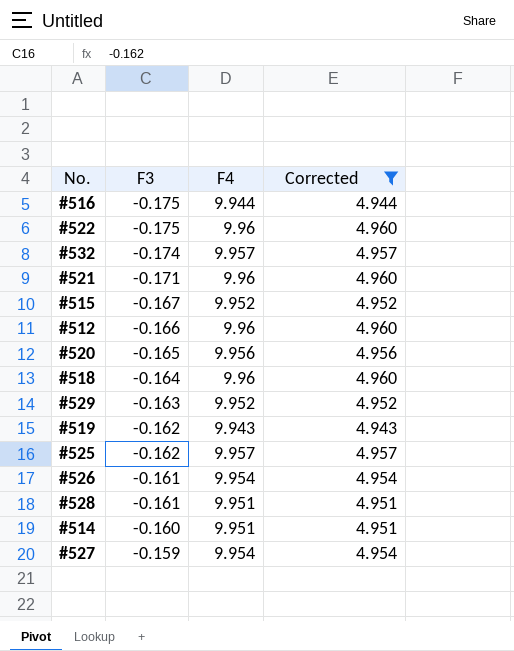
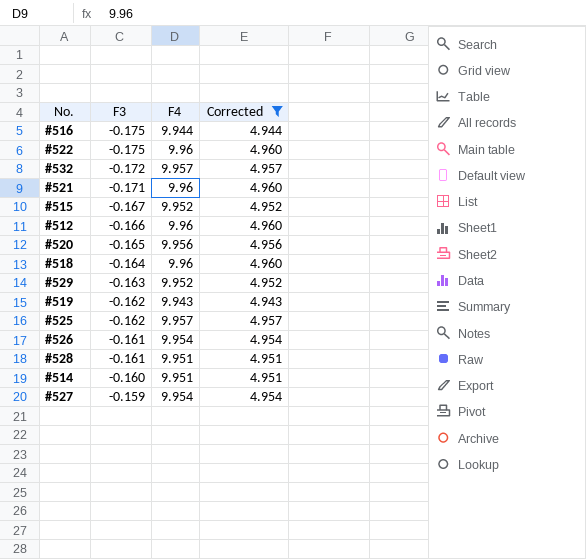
#532 | F3: -0.174 -> -0.172

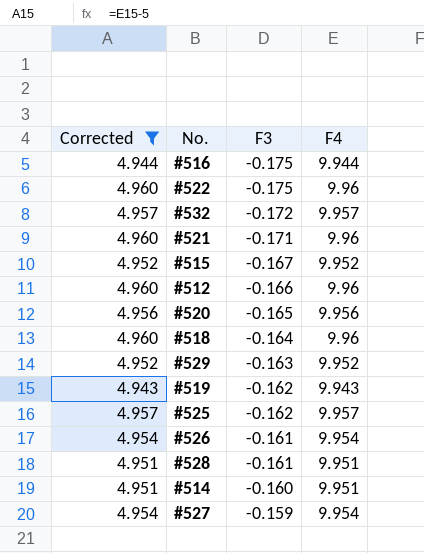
column Corrected | position: 4 -> 1

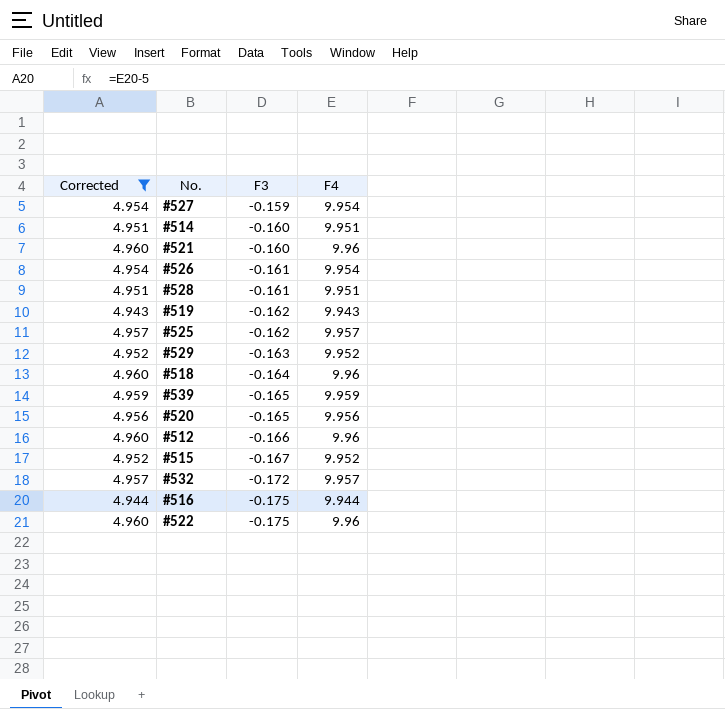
row order: F3 ascending -> F3 descending
#521 | F3: -0.171 -> -0.160
row #539: none -> 4.959 | -0.165 | 9.959

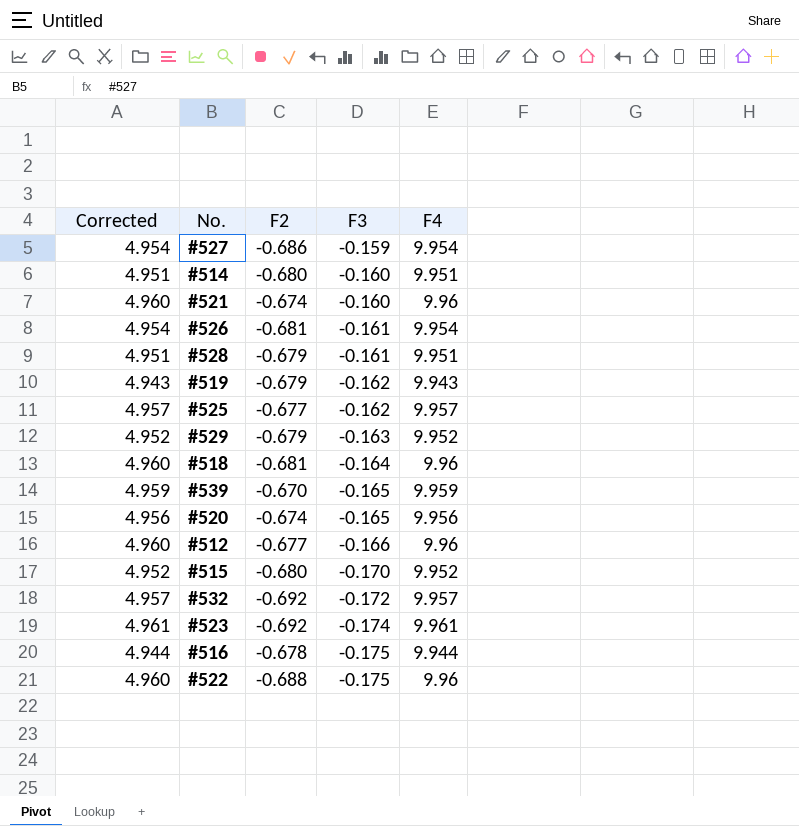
filter: Corrected != 4.961 -> none
column F2 | position: none -> 3
#515 | F3: -0.167 -> -0.170

